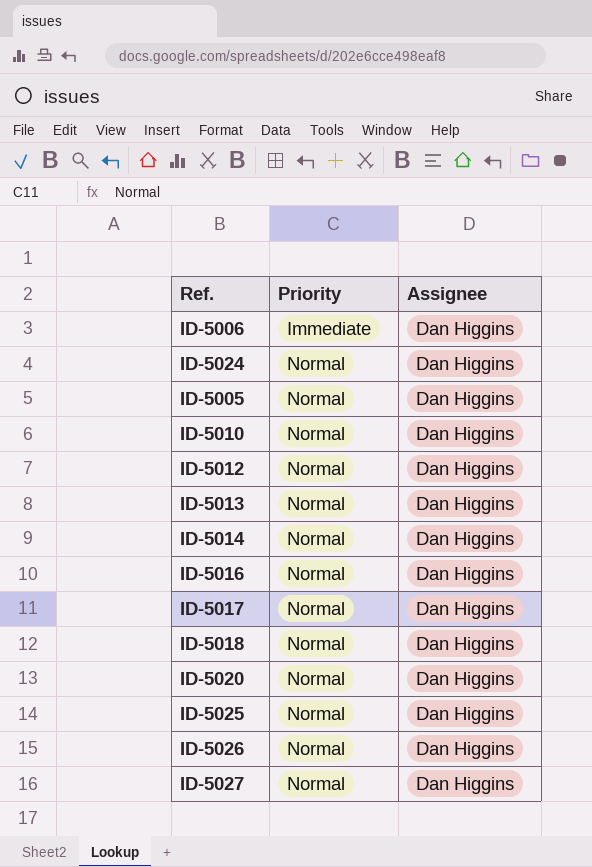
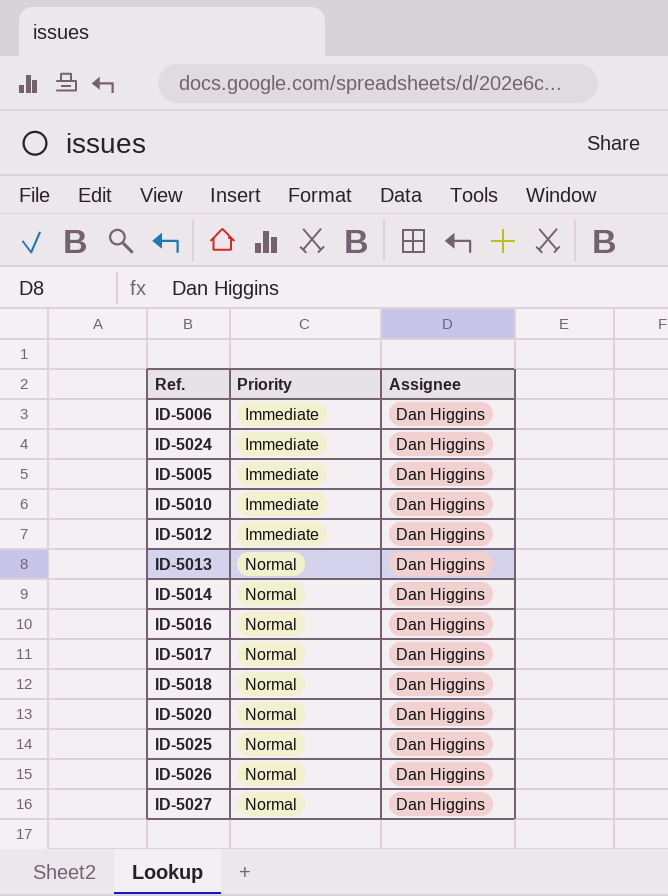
ID-5024 | Priority: Normal -> Immediate
ID-5005 | Priority: Normal -> Immediate
ID-5010 | Priority: Normal -> Immediate
ID-5012 | Priority: Normal -> Immediate

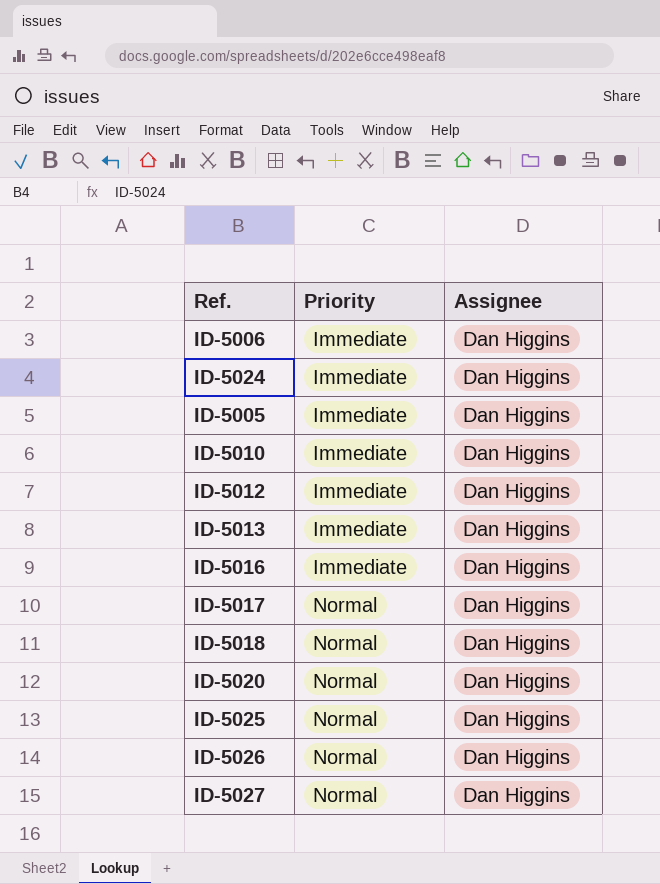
row ID-5014: Normal | Dan Higgins -> none
ID-5013 | Priority: Normal -> Immediate
ID-5016 | Priority: Normal -> Immediate

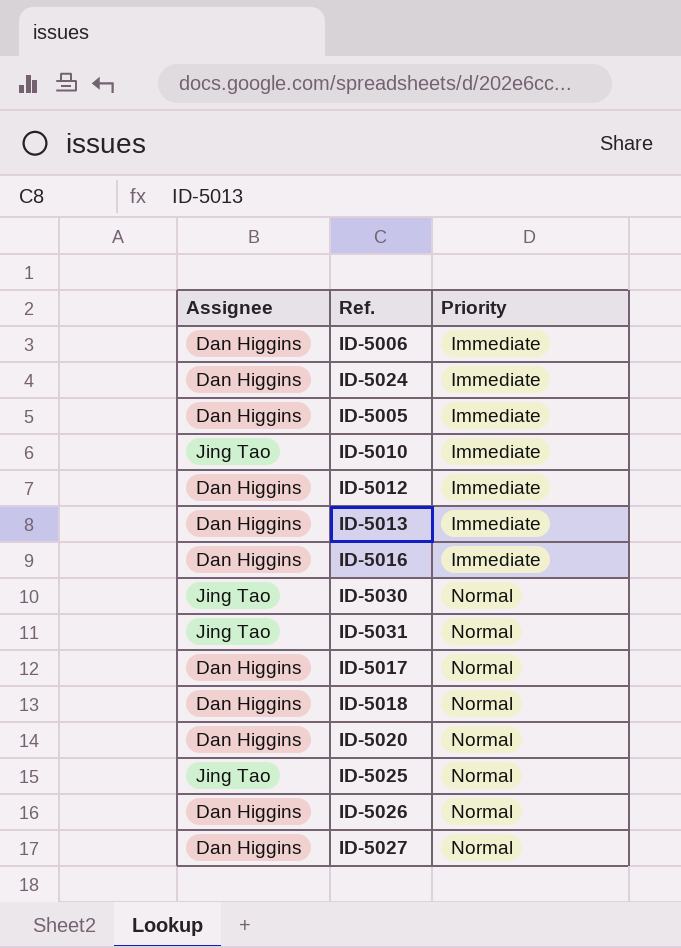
column Assignee | position: 3 -> 1
ID-5010 | Assignee: Dan Higgins -> Jing Tao
row ID-5030: none -> Jing Tao | Normal
row ID-5031: none -> Jing Tao | Normal
ID-5025 | Assignee: Dan Higgins -> Jing Tao

